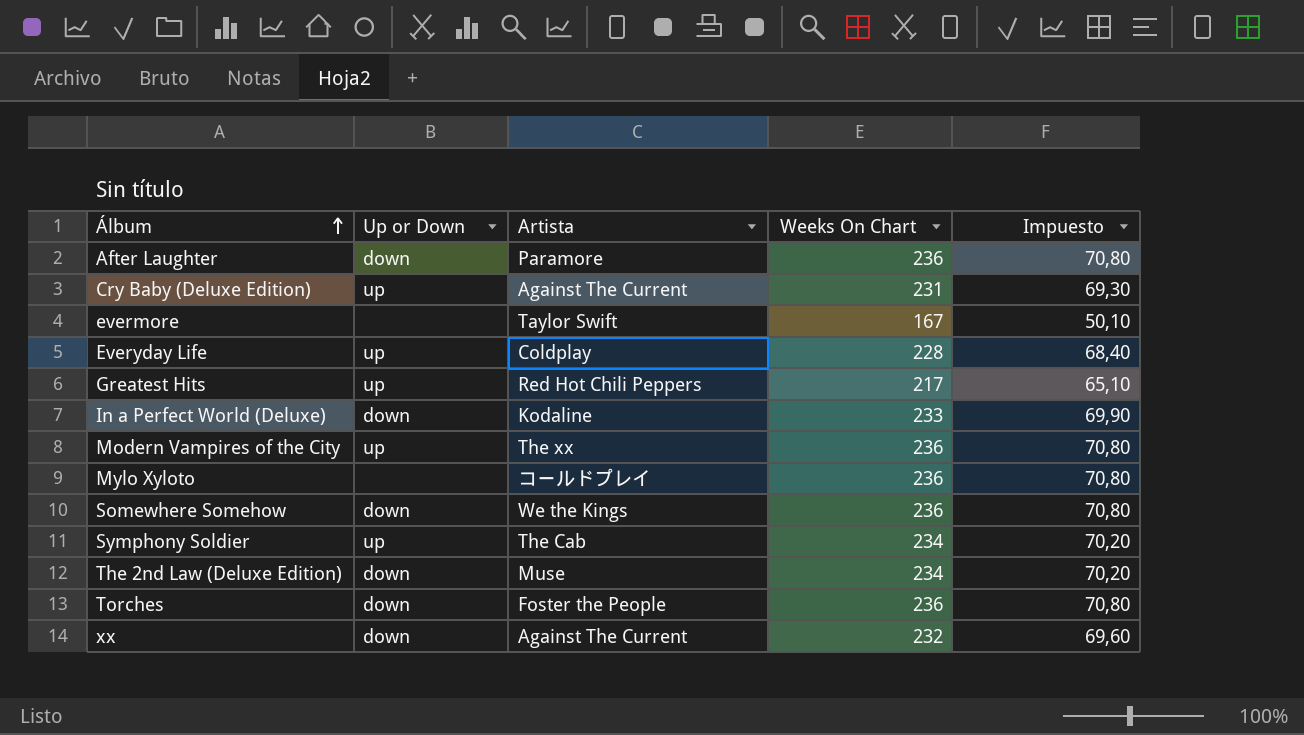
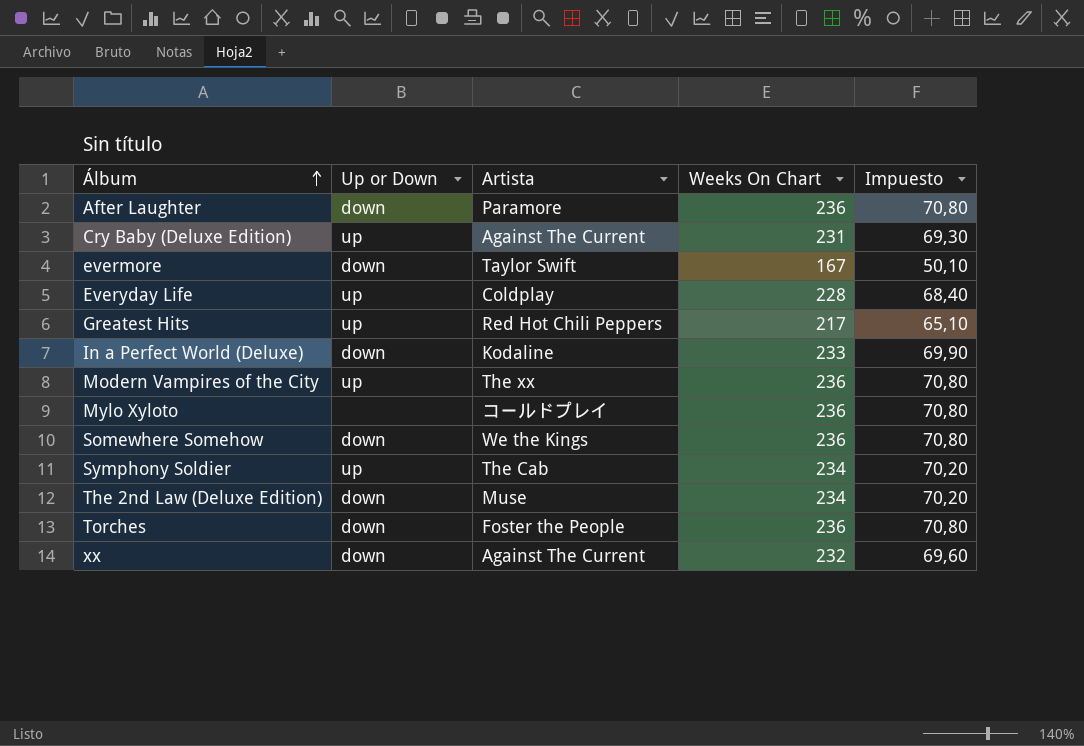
evermore | Up or Down: none -> down

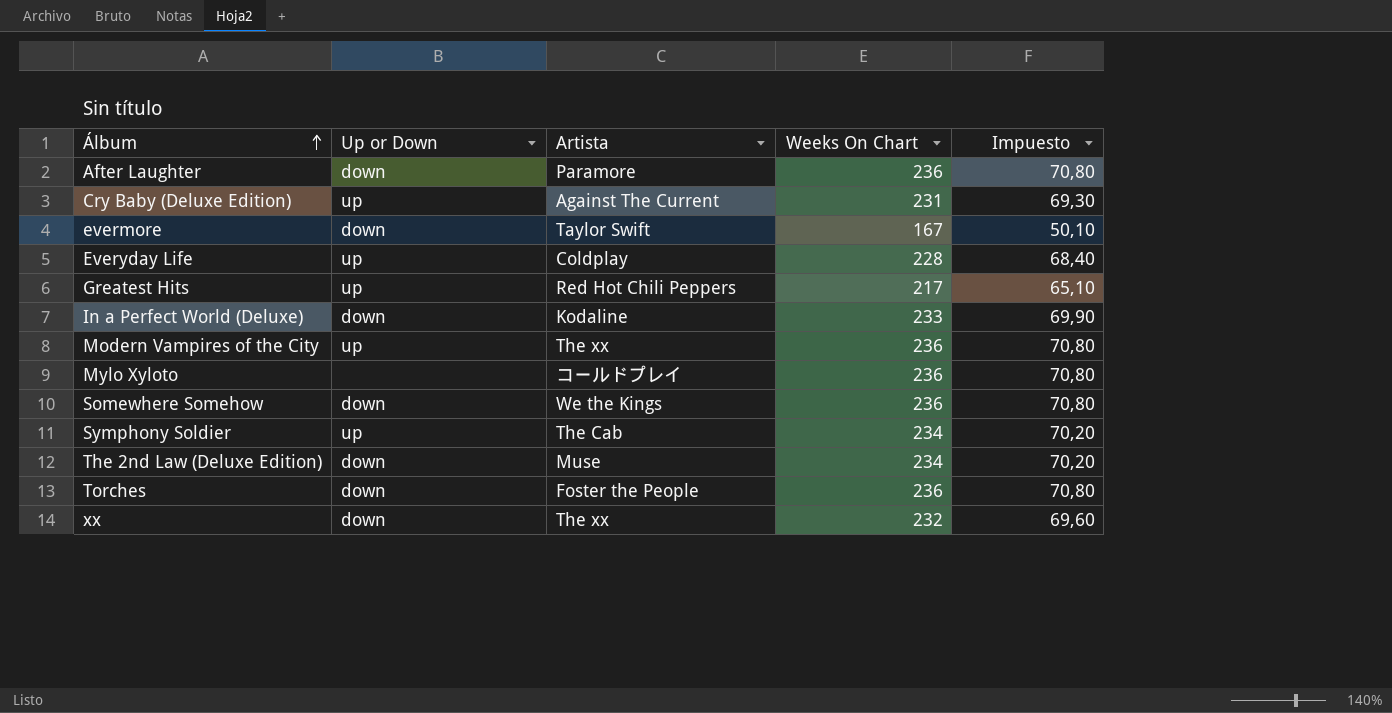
xx | Artista: Against The Current -> The xx

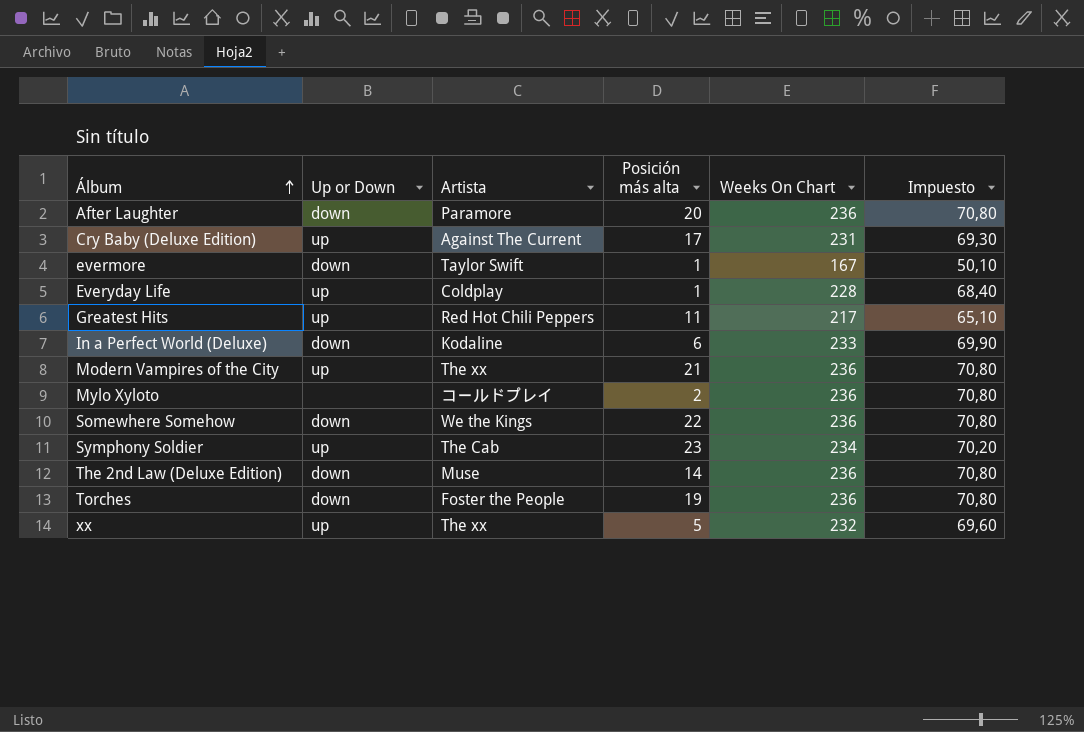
column Posición más alta | position: none -> 4
The 2nd Law (Deluxe Edition) | Weeks On Chart: 234 -> 236
The 2nd Law (Deluxe Edition) | Impuesto: 70,20 -> 70,80
xx | Up or Down: down -> up

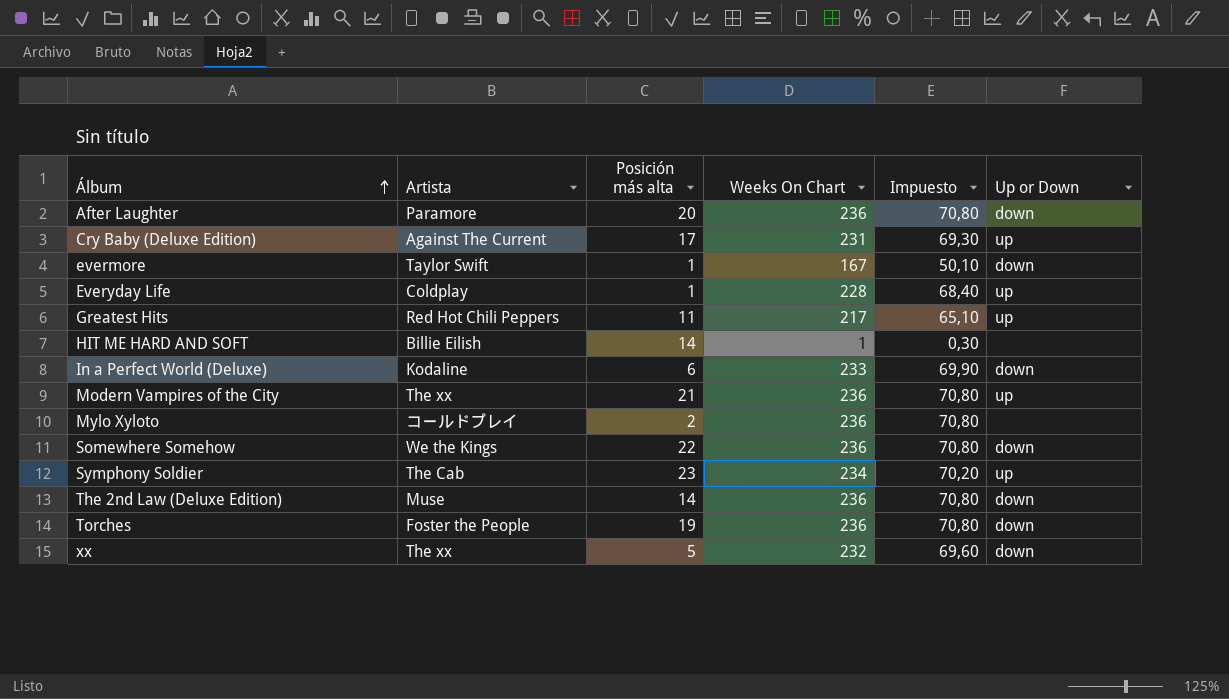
column Up or Down | position: 2 -> 6
row HIT ME HARD AND SOFT: none -> Billie Eilish | 14 | 1 | 0,30 | none
xx | Up or Down: up -> down

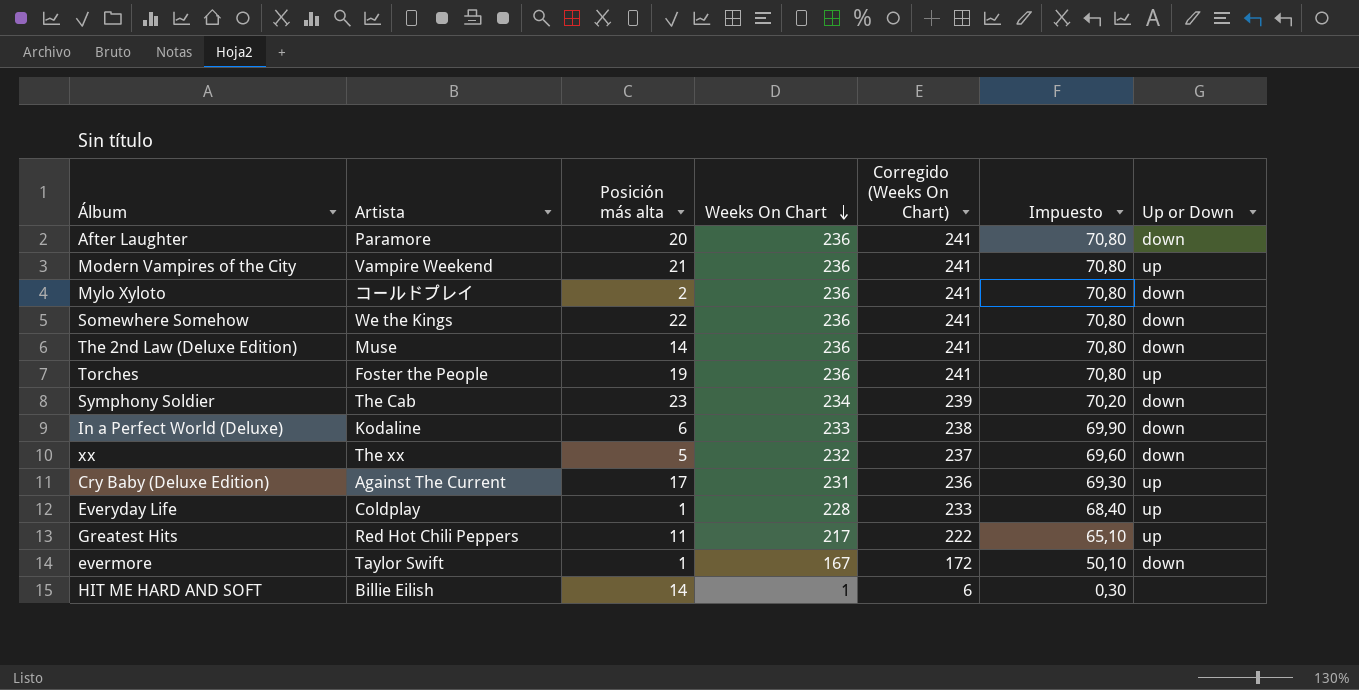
row order: Álbum ascending -> Weeks On Chart descending
column Corregido (Weeks On Chart) | formula: none -> [Weeks On Chart] + 5
Modern Vampires of the City | Artista: The xx -> Vampire Weekend
Mylo Xyloto | Up or Down: none -> down
Torches | Up or Down: down -> up
Symphony Soldier | Up or Down: up -> down

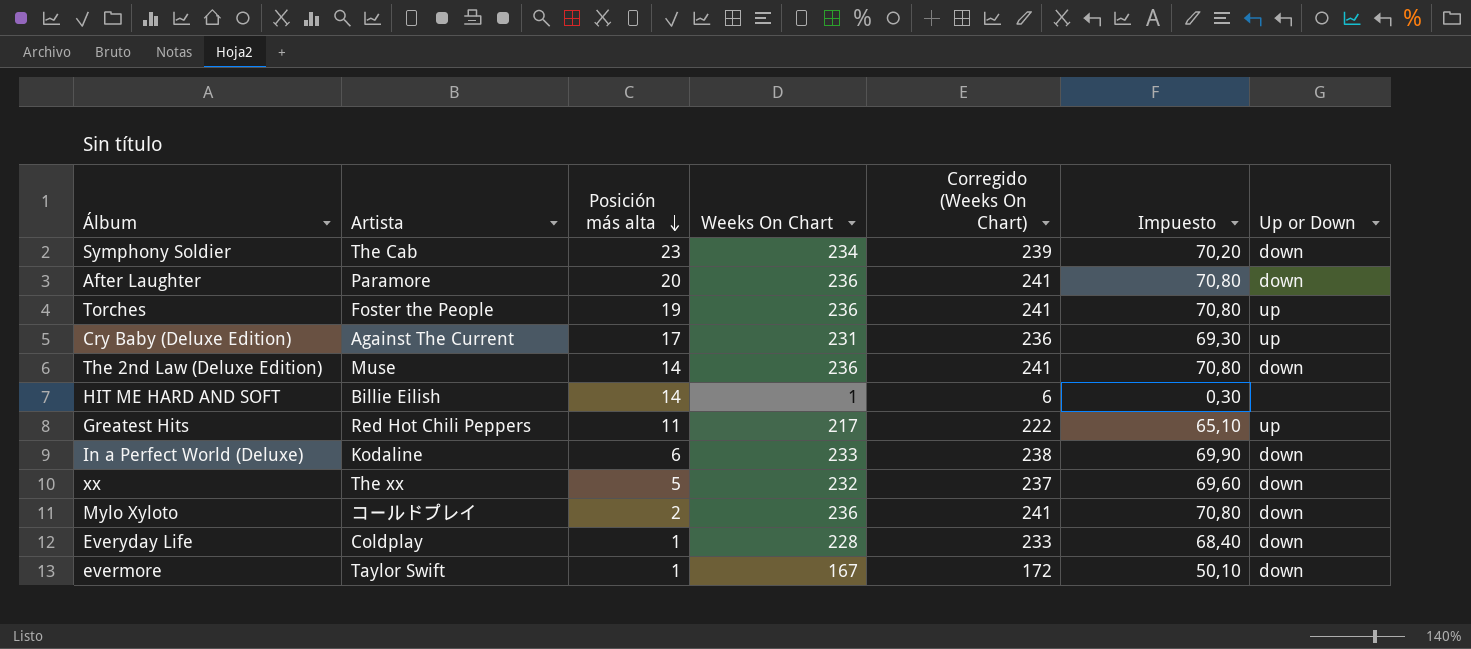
row order: Weeks On Chart descending -> Posición más alta descending
row Modern Vampires of the City: Vampire Weekend | 21 | 236 | 241 | 70,80 | up -> none
row Somewhere Somehow: We the Kings | 22 | 236 | 241 | 70,80 | down -> none
Everyday Life | Up or Down: up -> down

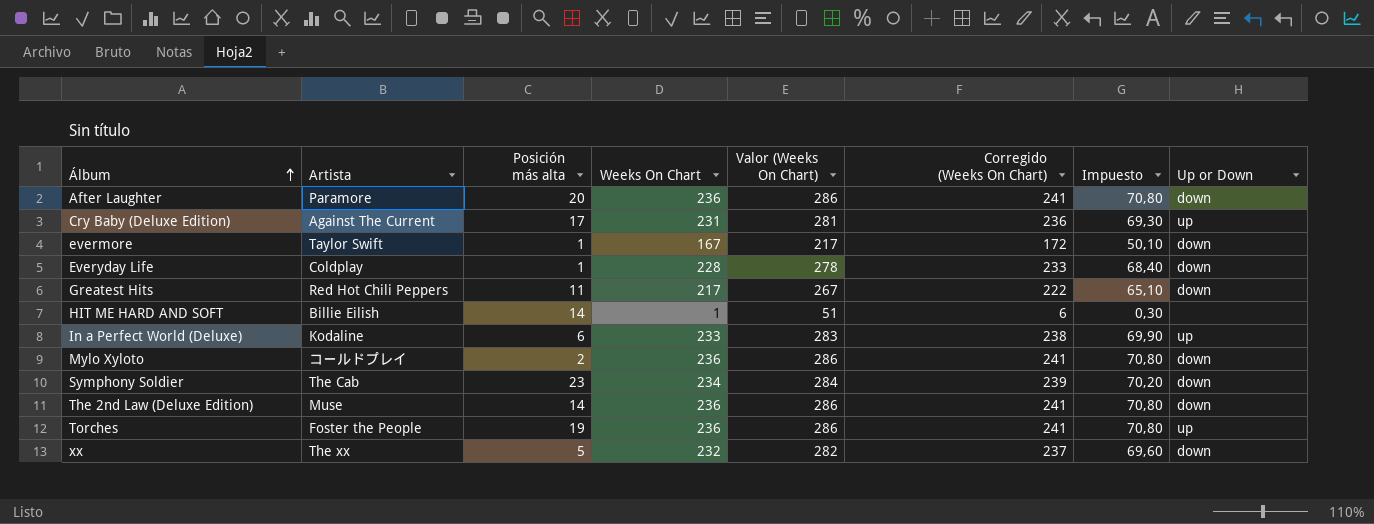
row order: Posición más alta descending -> Álbum ascending
column Valor (Weeks On Chart) | formula: none -> [Weeks On Chart] + 50
Greatest Hits | Up or Down: up -> down
In a Perfect World (Deluxe) | Up or Down: down -> up

